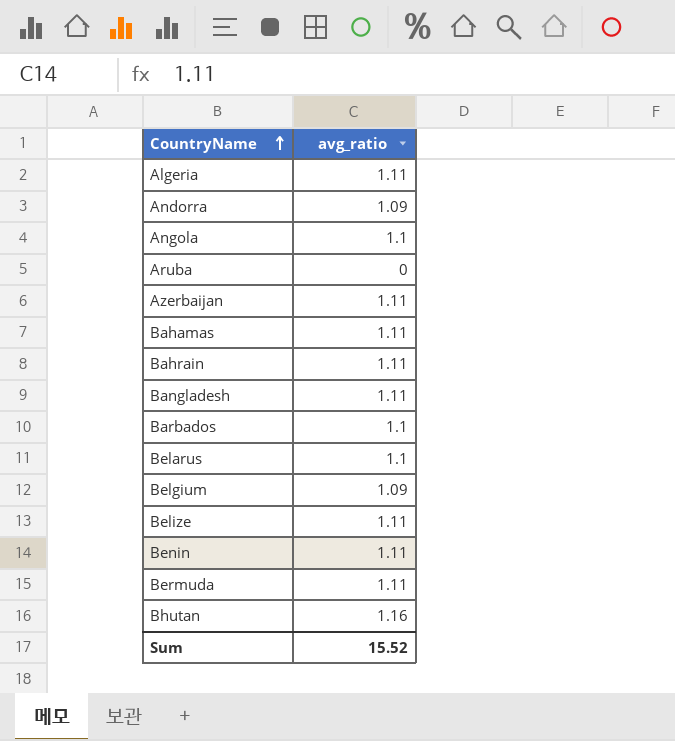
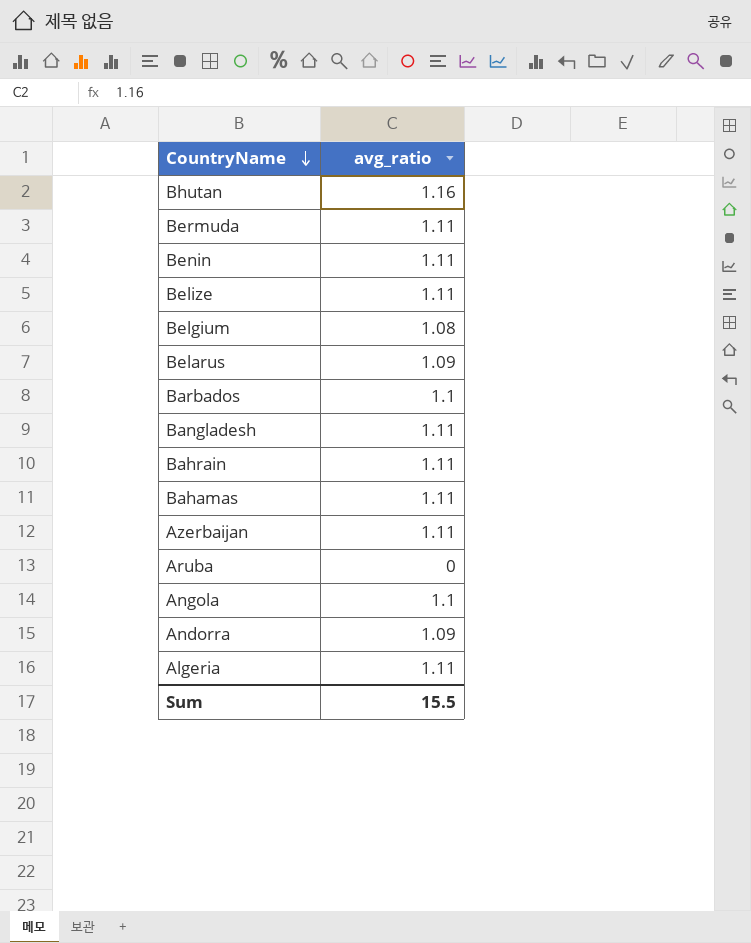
row order: CountryName ascending -> CountryName descending
Belgium | avg_ratio: 1.09 -> 1.08
Belarus | avg_ratio: 1.1 -> 1.09
Sum | avg_ratio: 15.52 -> 15.5

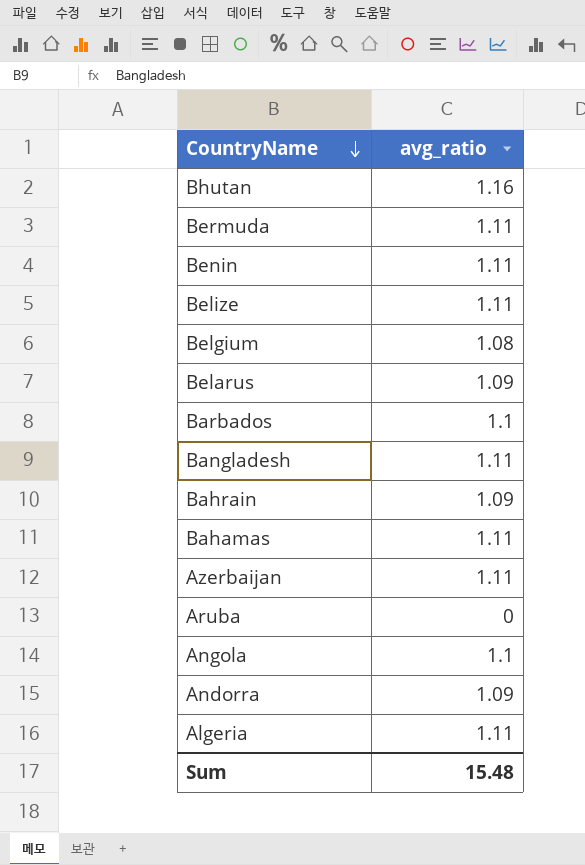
Bahrain | avg_ratio: 1.11 -> 1.09
Sum | avg_ratio: 15.5 -> 15.48

